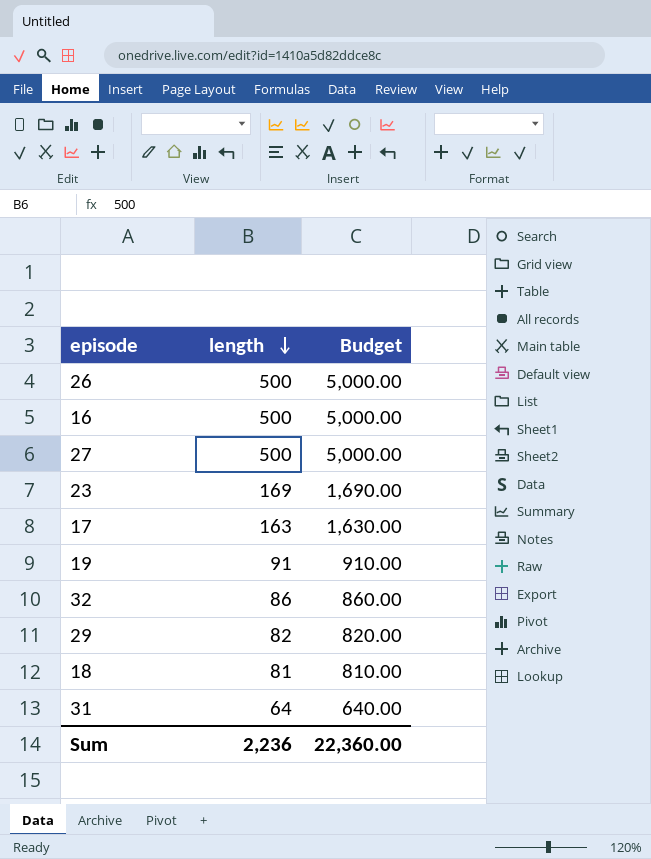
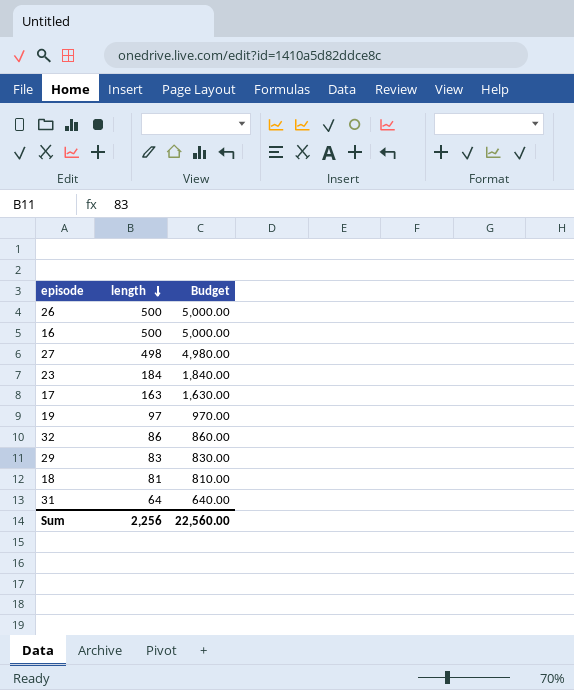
27 | length: 500 -> 498
27 | Budget: 5,000.00 -> 4,980.00
23 | length: 169 -> 184
23 | Budget: 1,690.00 -> 1,840.00
19 | length: 91 -> 97
19 | Budget: 910.00 -> 970.00
29 | length: 82 -> 83
29 | Budget: 820.00 -> 830.00
Sum | length: 2,236 -> 2,256
Sum | Budget: 22,360.00 -> 22,560.00

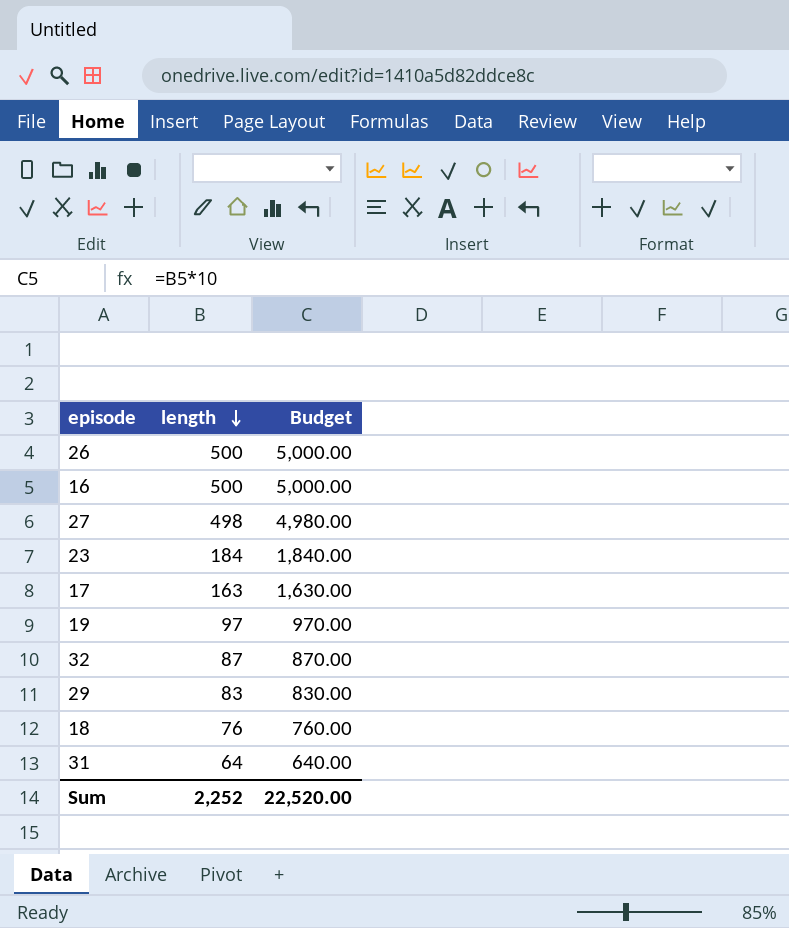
32 | length: 86 -> 87
32 | Budget: 860.00 -> 870.00
18 | length: 81 -> 76
18 | Budget: 810.00 -> 760.00
Sum | length: 2,256 -> 2,252
Sum | Budget: 22,560.00 -> 22,520.00

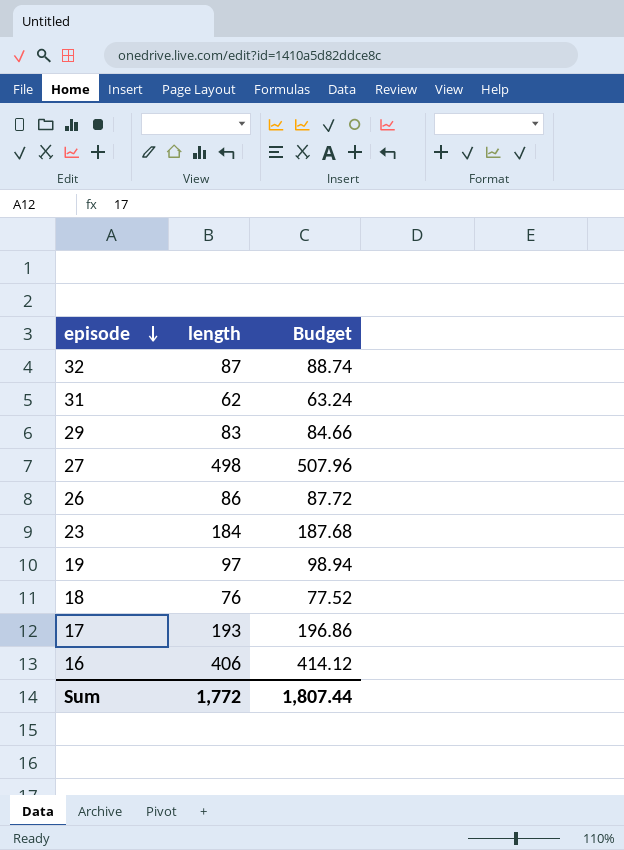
row order: length descending -> episode descending
column Budget | formula: [length] * 10 -> [length] * 1.02
31 | length: 64 -> 62
26 | length: 500 -> 86
17 | length: 163 -> 193
16 | length: 500 -> 406
Sum | length: 2,252 -> 1,772
Sum | Budget: 22,520.00 -> 1,807.44

